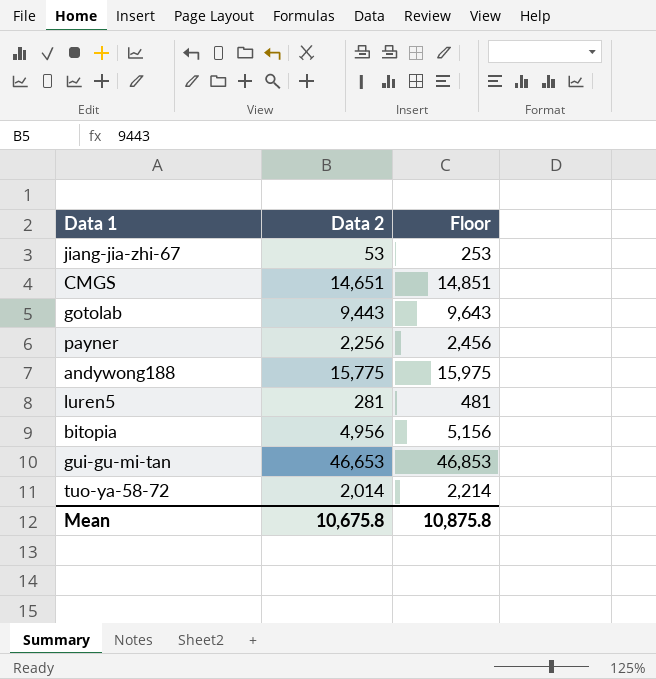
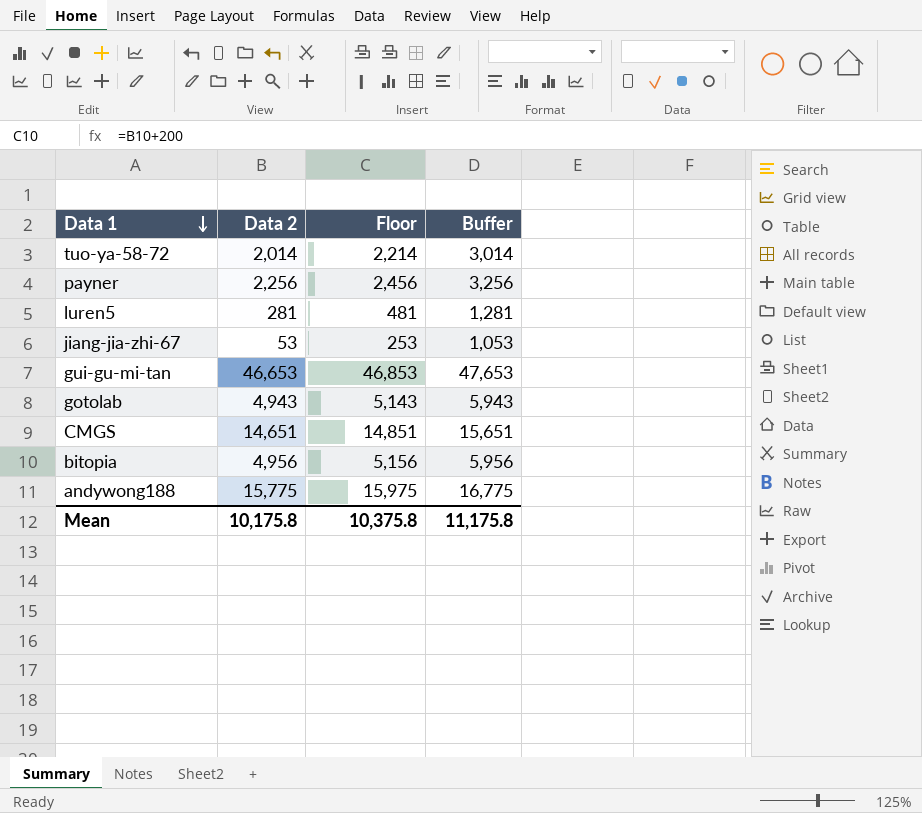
row order: none -> Data 1 descending
column Buffer | formula: none -> [Data 2] + 1000
gotolab | Data 2: 9,443 -> 4,943
gotolab | Floor: 9,643 -> 5,143
Mean | Data 2: 10,675.8 -> 10,175.8
Mean | Floor: 10,875.8 -> 10,375.8

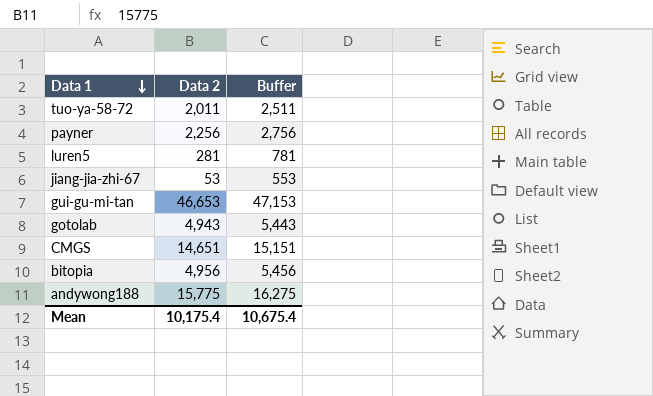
column Floor | formula: [Data 2] + 200 -> none
column Buffer | formula: [Data 2] + 1000 -> [Data 2] + 500
tuo-ya-58-72 | Data 2: 2,014 -> 2,011
Mean | Data 2: 10,175.8 -> 10,175.4
Mean | Buffer: 11,175.8 -> 10,675.4

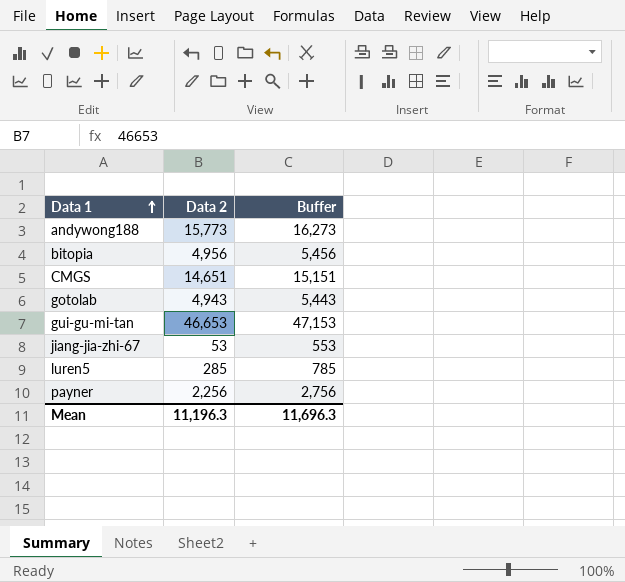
row order: Data 1 descending -> Data 1 ascending
row tuo-ya-58-72: 2,011 | 2,511 -> none
andywong188 | Data 2: 15,775 -> 15,773
andywong188 | Buffer: 16,275 -> 16,273
luren5 | Data 2: 281 -> 285
luren5 | Buffer: 781 -> 785
Mean | Data 2: 10,175.4 -> 11,196.3
Mean | Buffer: 10,675.4 -> 11,696.3

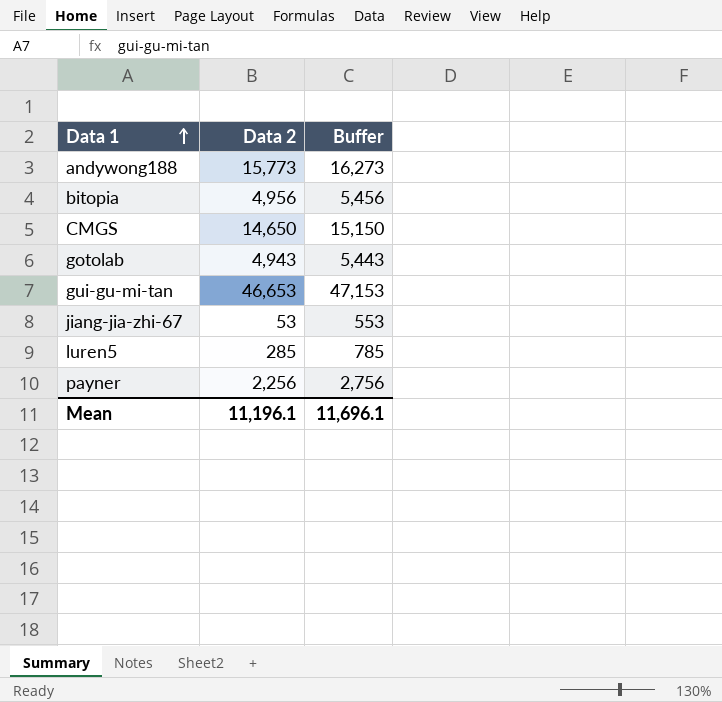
CMGS | Data 2: 14,651 -> 14,650
CMGS | Buffer: 15,151 -> 15,150
Mean | Data 2: 11,196.3 -> 11,196.1
Mean | Buffer: 11,696.3 -> 11,696.1

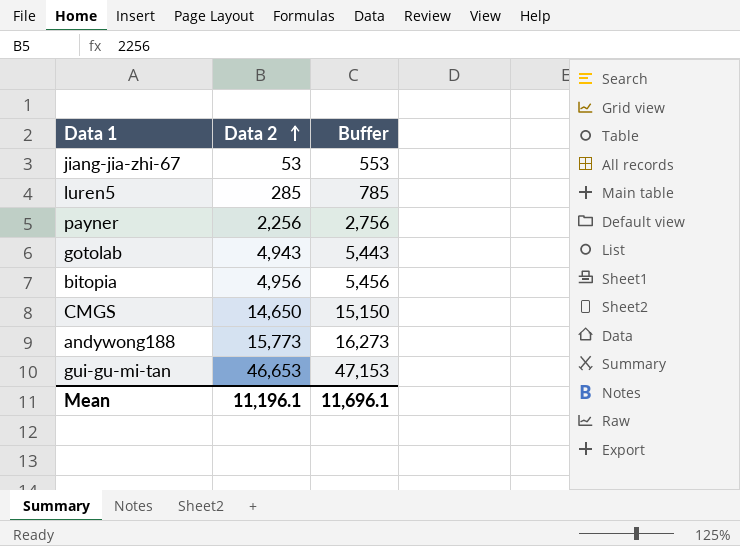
row order: Data 1 ascending -> Data 2 ascending

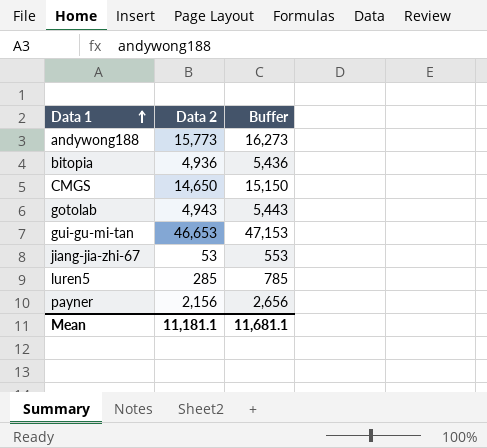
row order: Data 2 ascending -> Data 1 ascending
bitopia | Data 2: 4,956 -> 4,936
bitopia | Buffer: 5,456 -> 5,436
payner | Data 2: 2,256 -> 2,156
payner | Buffer: 2,756 -> 2,656
Mean | Data 2: 11,196.1 -> 11,181.1
Mean | Buffer: 11,696.1 -> 11,681.1

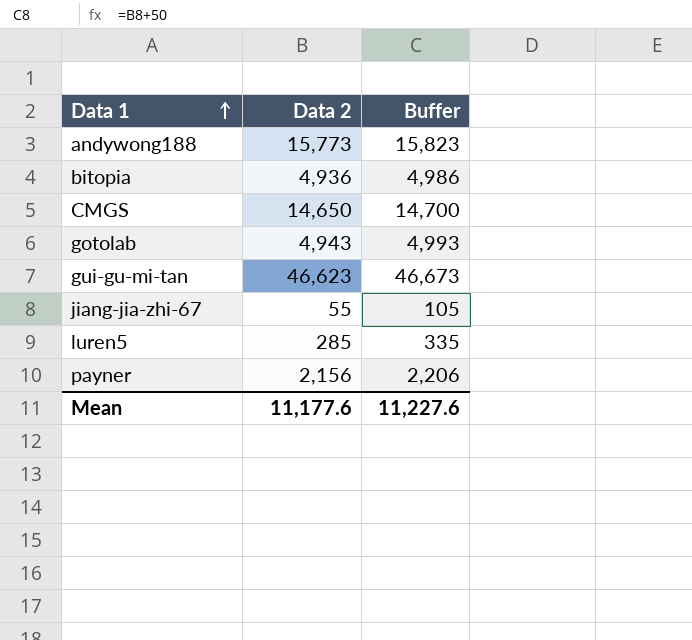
column Buffer | formula: [Data 2] + 500 -> [Data 2] + 50
gui-gu-mi-tan | Data 2: 46,653 -> 46,623
jiang-jia-zhi-67 | Data 2: 53 -> 55
Mean | Data 2: 11,181.1 -> 11,177.6
Mean | Buffer: 11,681.1 -> 11,227.6

